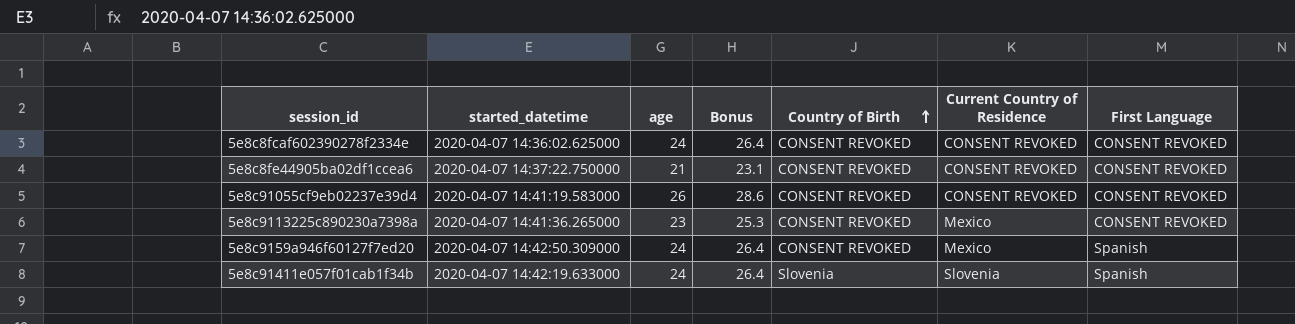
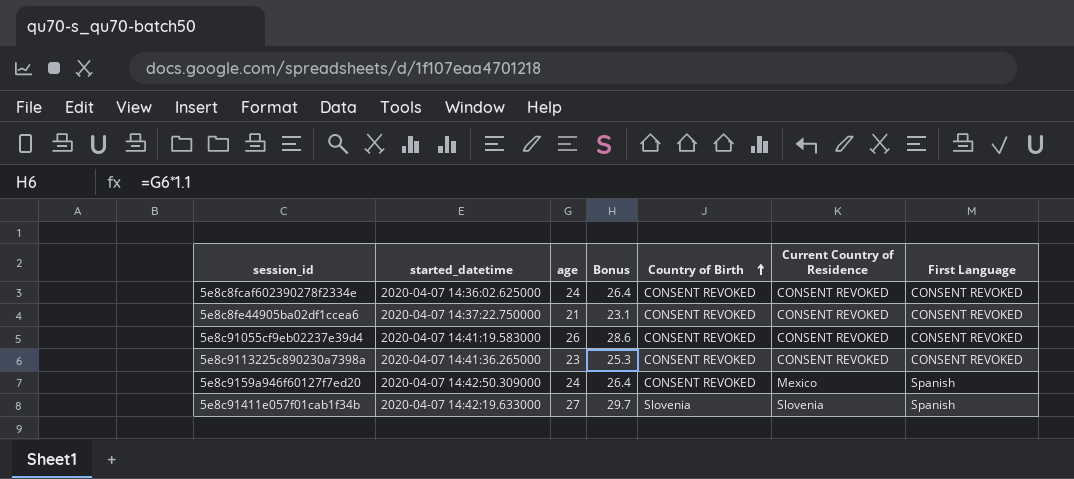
5e8c9113225c890230a7398a | Current Country of Residence: Mexico -> CONSENT REVOKED
5e8c91411e057f01cab1f34b | age: 24 -> 27
5e8c91411e057f01cab1f34b | Bonus: 26.4 -> 29.7

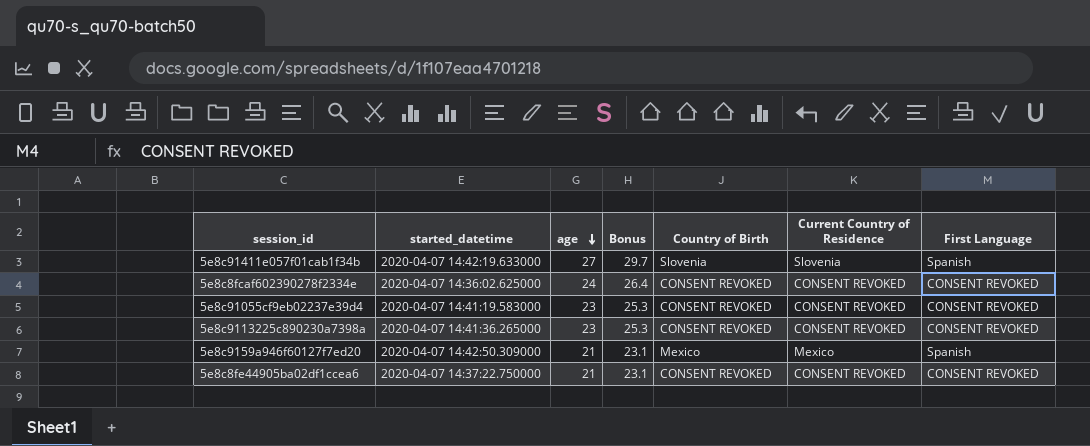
row order: Country of Birth ascending -> age descending
5e8c91055cf9eb02237e39d4 | age: 26 -> 23
5e8c91055cf9eb02237e39d4 | Bonus: 28.6 -> 25.3
5e8c9159a946f60127f7ed20 | age: 24 -> 21
5e8c9159a946f60127f7ed20 | Bonus: 26.4 -> 23.1
5e8c9159a946f60127f7ed20 | Country of Birth: CONSENT REVOKED -> Mexico

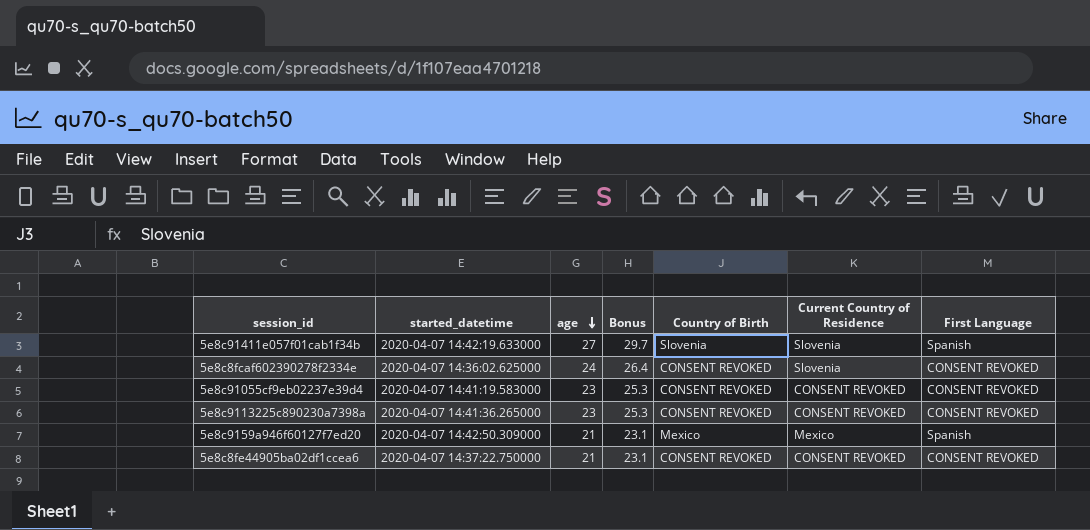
5e8c8fcaf602390278f2334e | Current Country of Residence: CONSENT REVOKED -> Slovenia

